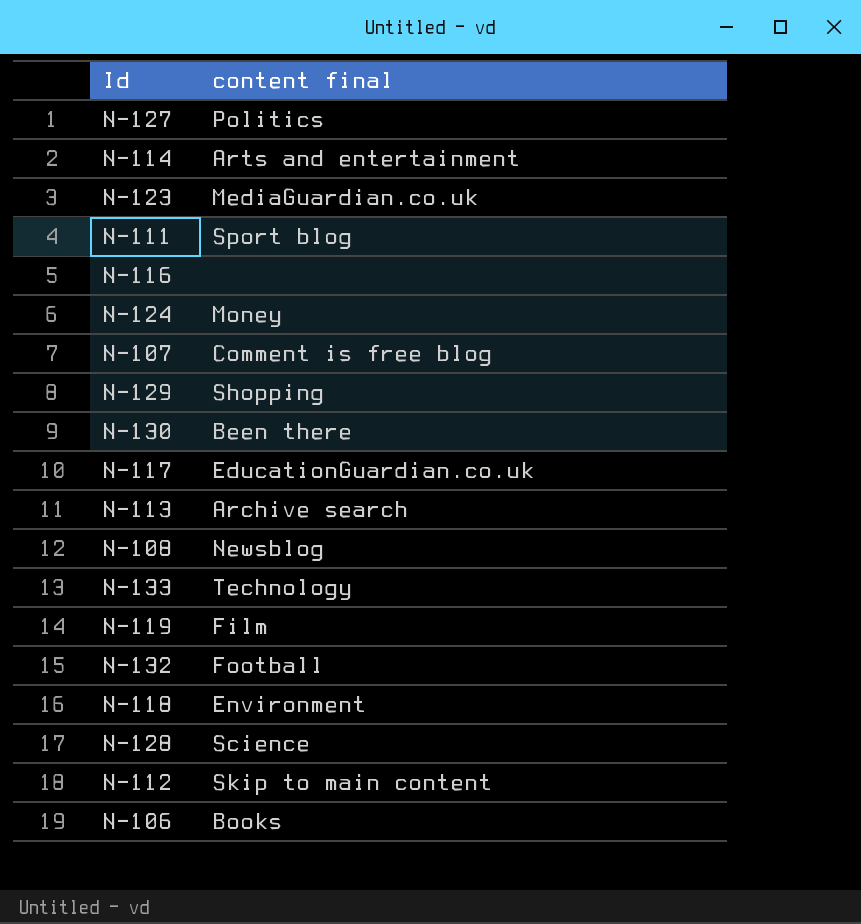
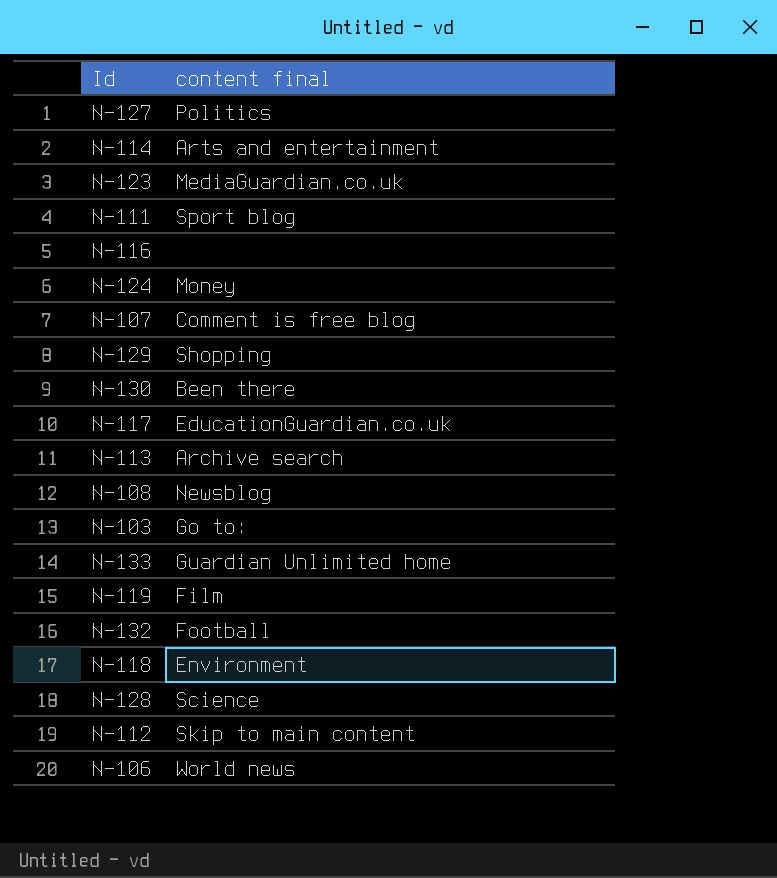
row N-103: none -> Go to:
N-133 | content final: Technology -> Guardian Unlimited home
N-106 | content final: Books -> World news

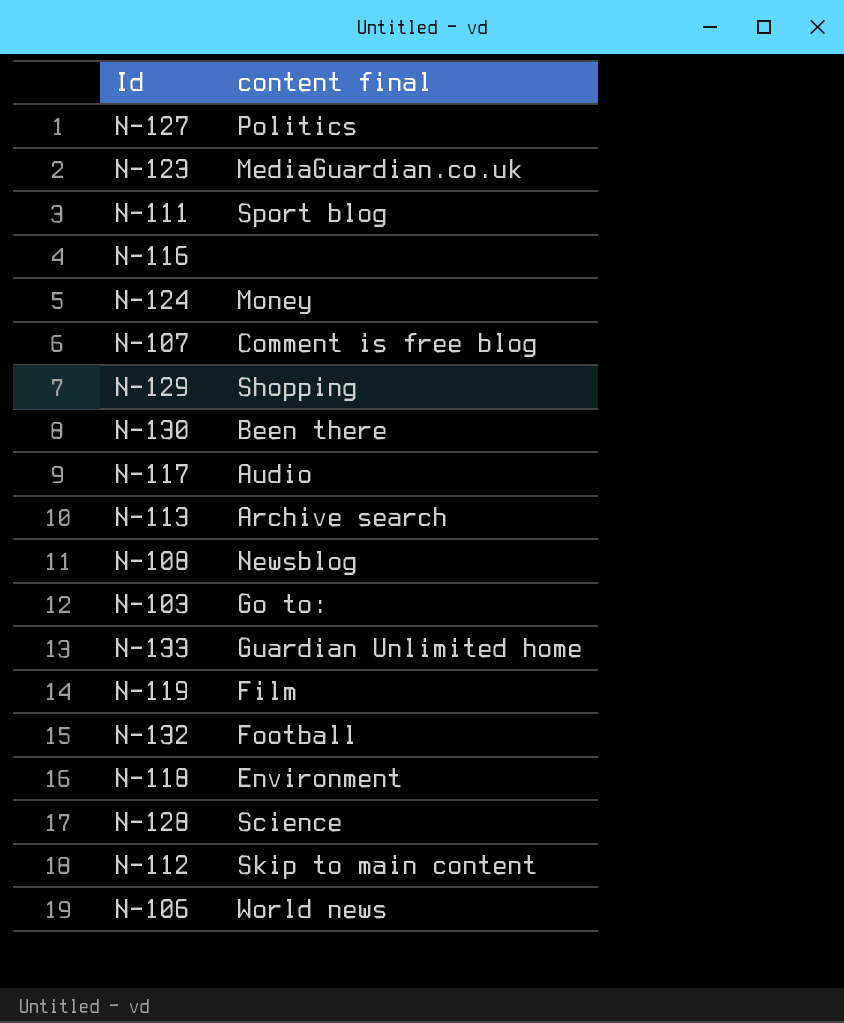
row N-114: Arts and entertainment -> none
N-117 | content final: EducationGuardian.co.uk -> Audio

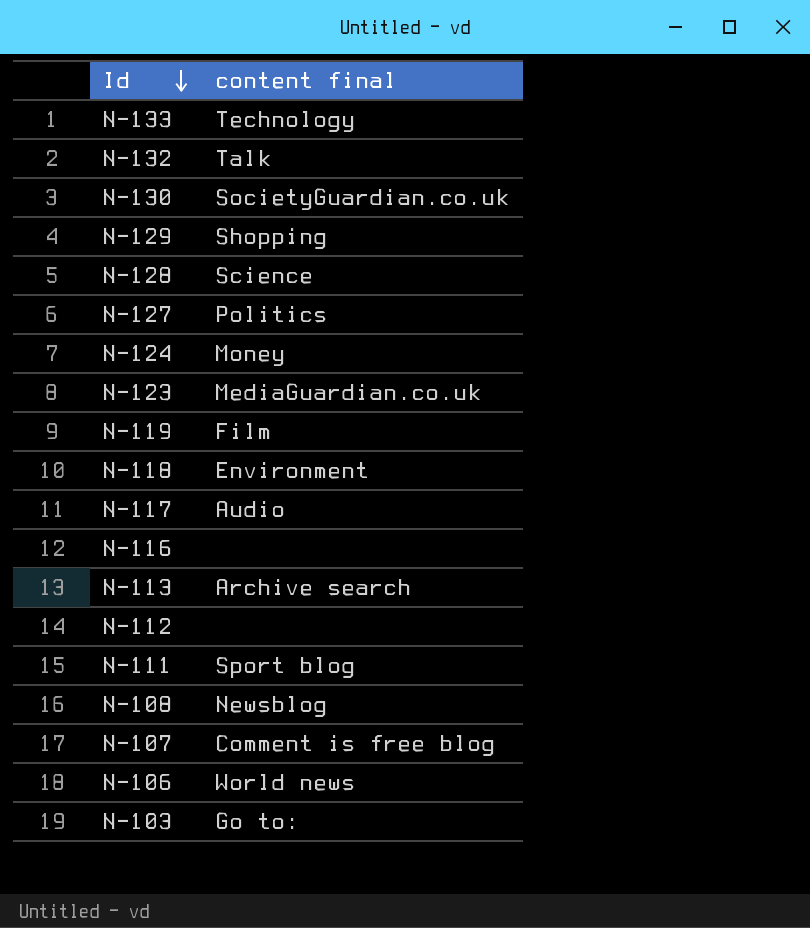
row order: none -> Id descending
N-133 | content final: Guardian Unlimited home -> Technology
N-132 | content final: Football -> Talk
N-130 | content final: Been there -> SocietyGuardian.co.uk
N-112 | content final: Skip to main content -> none

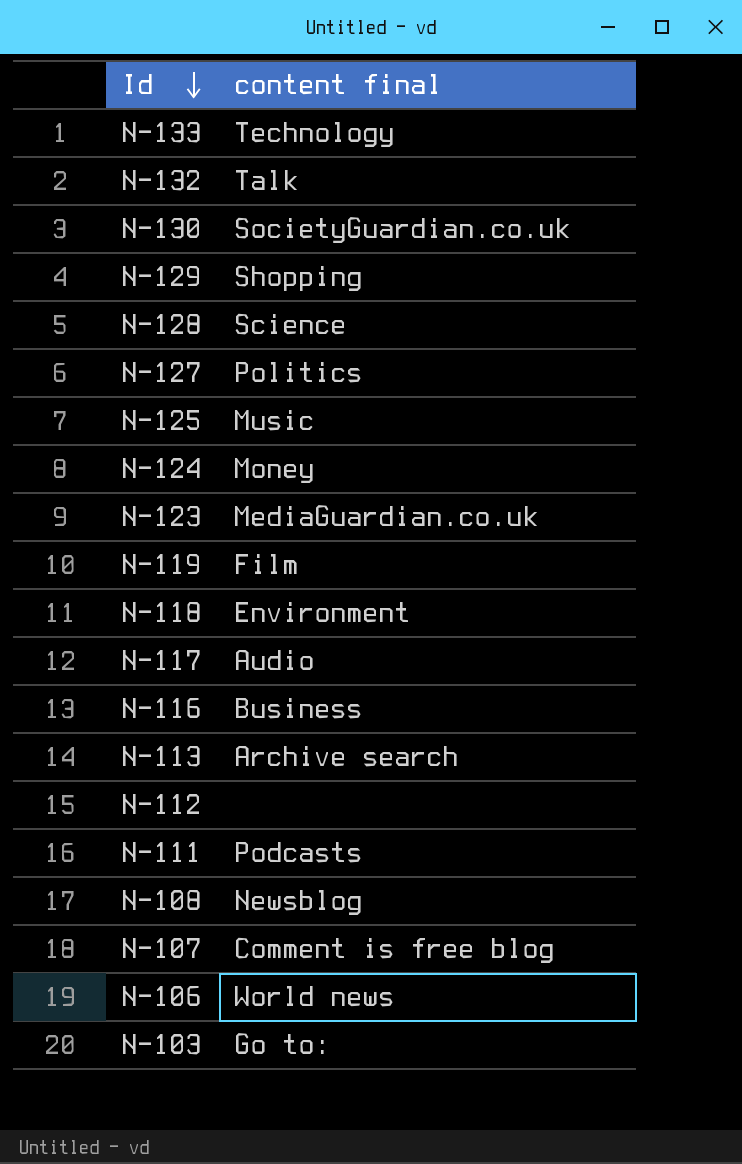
row N-125: none -> Music
N-116 | content final: none -> Business
N-111 | content final: Sport blog -> Podcasts

